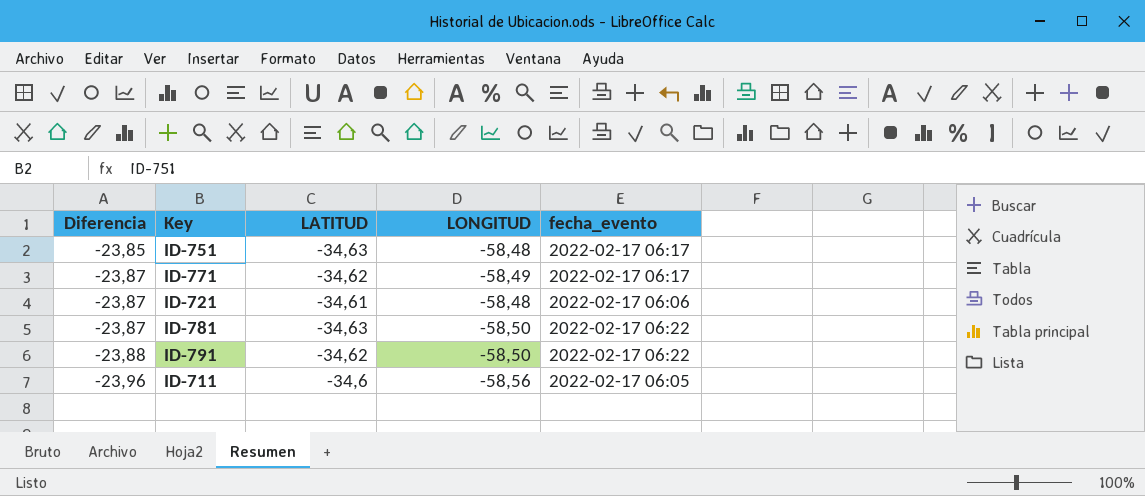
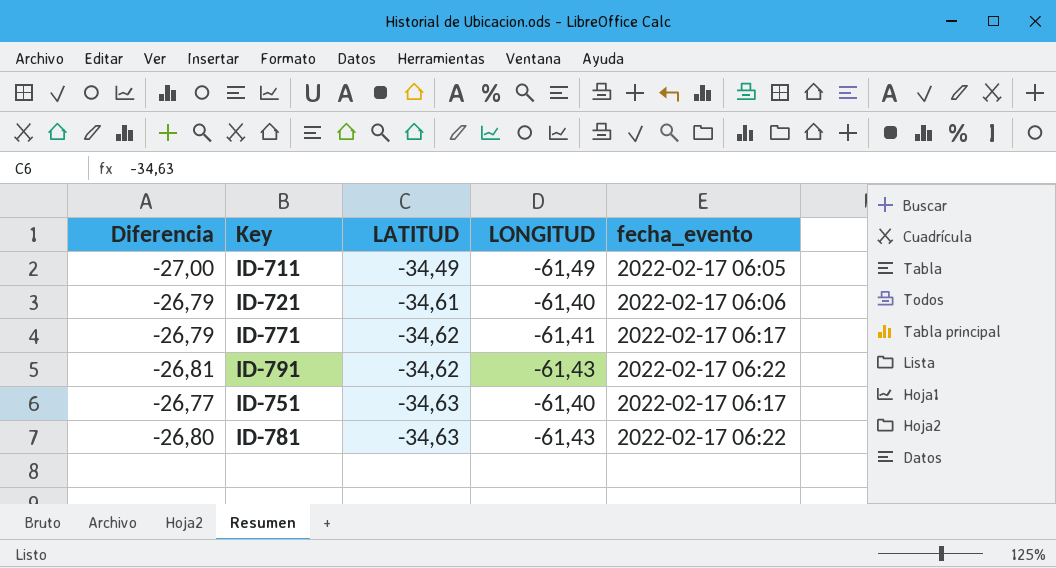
row order: Diferencia descending -> LATITUD descending
ID-711 | Diferencia: -23,96 -> -27,00
ID-711 | LATITUD: -34,6 -> -34,49
ID-711 | LONGITUD: -58,56 -> -61,49
ID-721 | Diferencia: -23,87 -> -26,79
ID-721 | LONGITUD: -58,48 -> -61,40
ID-771 | Diferencia: -23,87 -> -26,79
ID-771 | LONGITUD: -58,49 -> -61,41
ID-791 | Diferencia: -23,88 -> -26,81
ID-791 | LONGITUD: -58,50 -> -61,43
ID-751 | Diferencia: -23,85 -> -26,77
ID-751 | LONGITUD: -58,48 -> -61,40
ID-781 | Diferencia: -23,87 -> -26,80
ID-781 | LONGITUD: -58,50 -> -61,43

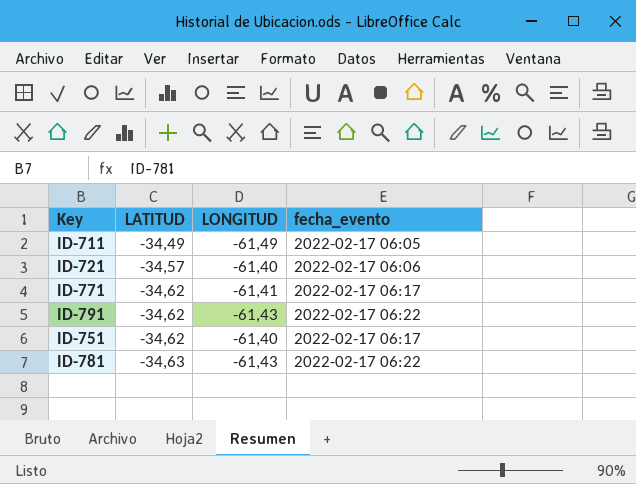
column Diferencia | formula: [LONGITUD] - [LATITUD] -> none
ID-721 | LATITUD: -34,61 -> -34,57
ID-751 | LATITUD: -34,63 -> -34,62

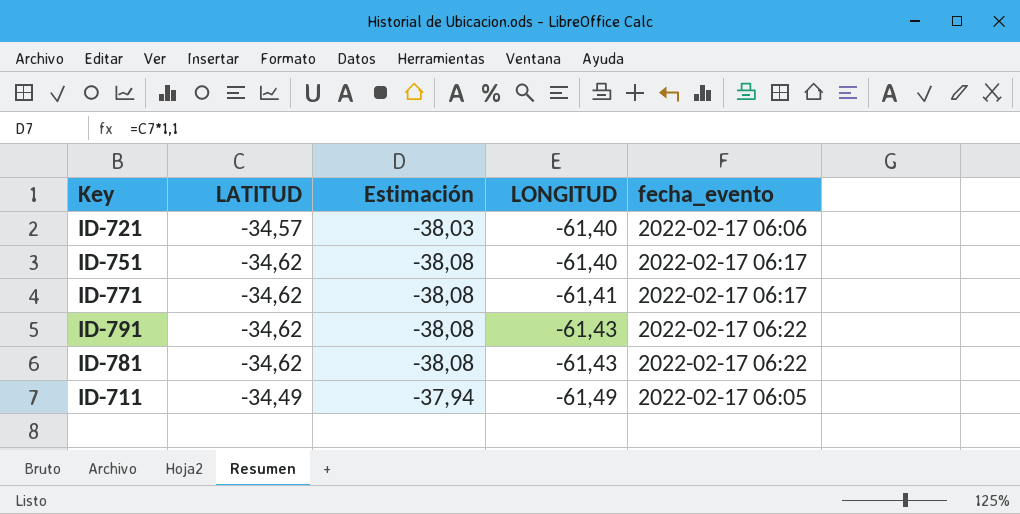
row order: LATITUD descending -> LONGITUD descending
column Estimación | formula: none -> [LATITUD] * 1,1
ID-781 | LATITUD: -34,63 -> -34,62

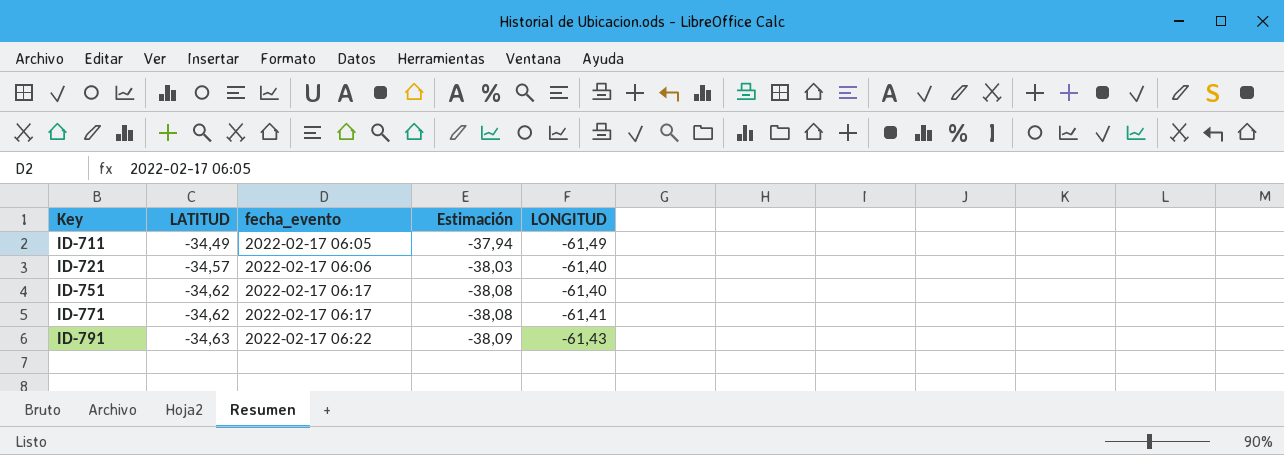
row order: LONGITUD descending -> Key ascending
column fecha_evento | position: 5 -> 3
row ID-781: -34,62 | -38,08 | -61,43 | 2022-02-17 06:22 -> none
ID-791 | LATITUD: -34,62 -> -34,63
ID-791 | Estimación: -38,08 -> -38,09

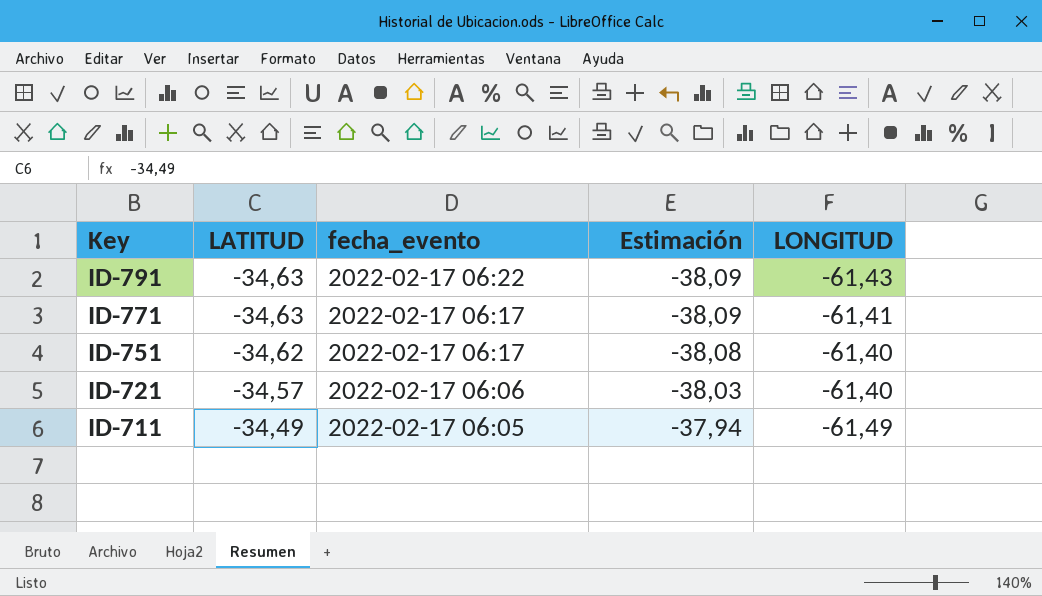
row order: Key ascending -> Key descending
ID-771 | LATITUD: -34,62 -> -34,63
ID-771 | Estimación: -38,08 -> -38,09

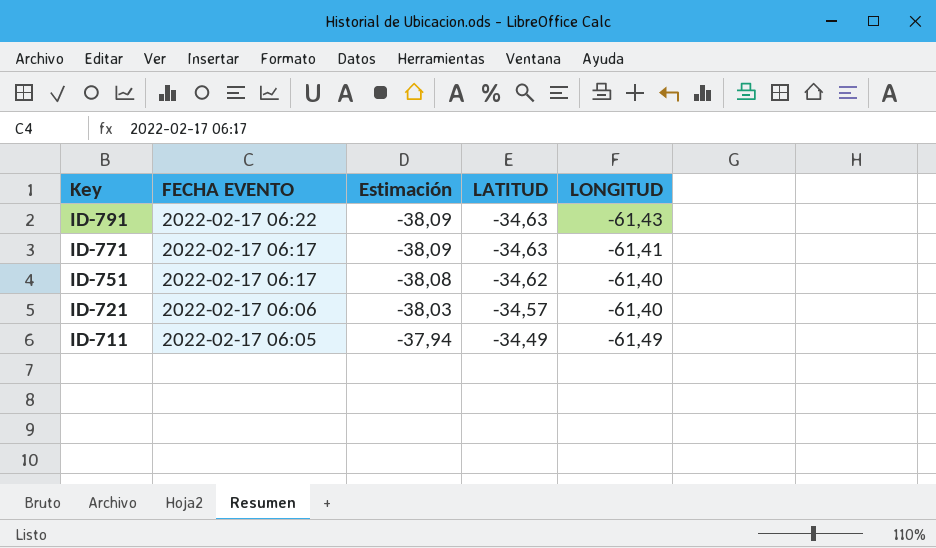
column name: fecha_evento -> FECHA EVENTO
column LATITUD | position: 2 -> 4

